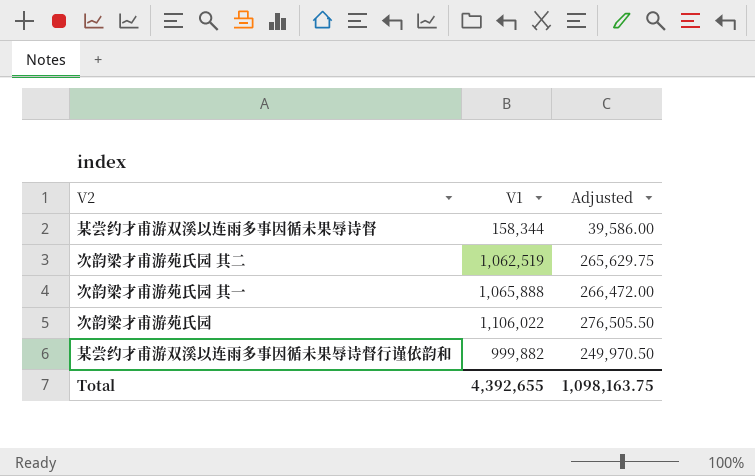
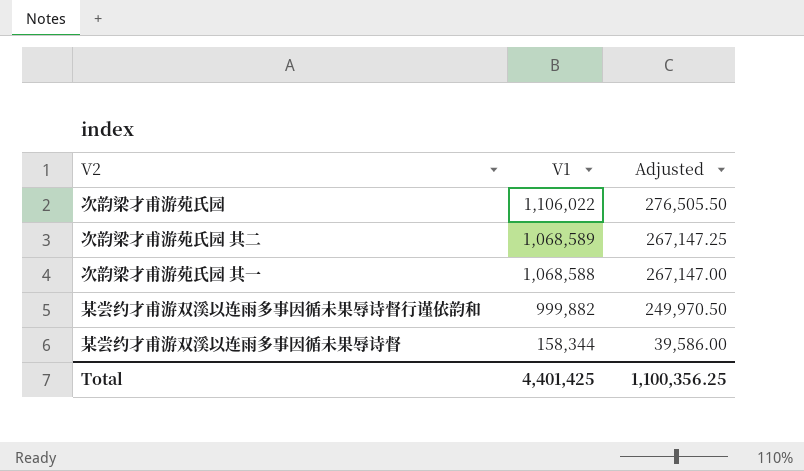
row order: none -> V1 descending
次韵梁才甫游苑氏园 其二 | V1: 1,062,519 -> 1,068,589
次韵梁才甫游苑氏园 其二 | Adjusted: 265,629.75 -> 267,147.25
次韵梁才甫游苑氏园 其一 | V1: 1,065,888 -> 1,068,588
次韵梁才甫游苑氏园 其一 | Adjusted: 266,472.00 -> 267,147.00
Total | V1: 4,392,655 -> 4,401,425
Total | Adjusted: 1,098,163.75 -> 1,100,356.25

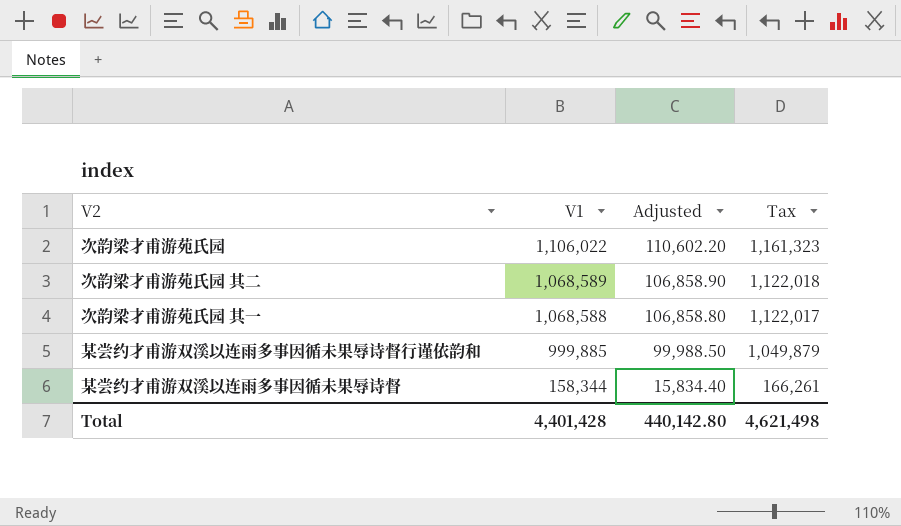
column Adjusted | formula: [V1] * 0.25 -> [V1] * 0.1
column Tax | formula: none -> [V1] * 1.05
某尝约才甫游双溪以连雨多事因循未果辱诗督行谨依韵和 | V1: 999,882 -> 999,885
Total | V1: 4,401,425 -> 4,401,428
Total | Adjusted: 1,100,356.25 -> 440,142.80

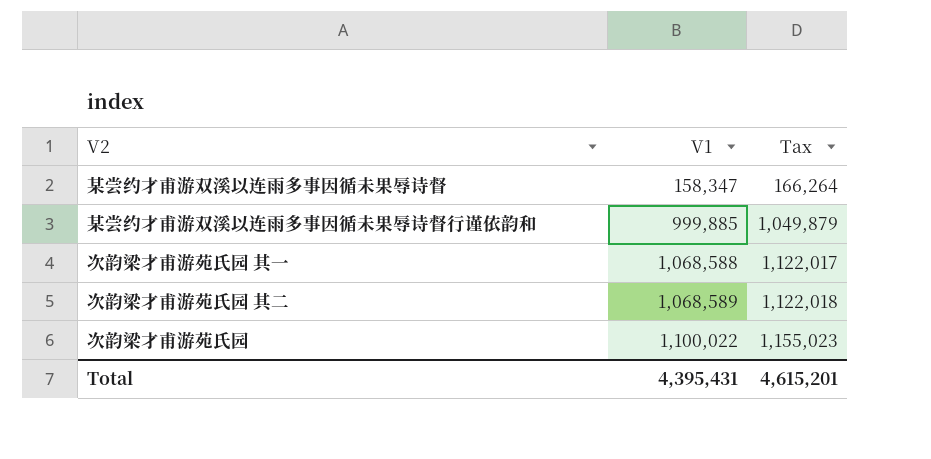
row order: V1 descending -> V1 ascending
column Adjusted | formula: [V1] * 0.1 -> none
某尝约才甫游双溪以连雨多事因循未果辱诗督 | V1: 158,344 -> 158,347
某尝约才甫游双溪以连雨多事因循未果辱诗督 | Tax: 166,261 -> 166,264
次韵梁才甫游苑氏园 | V1: 1,106,022 -> 1,100,022
次韵梁才甫游苑氏园 | Tax: 1,161,323 -> 1,155,023
Total | V1: 4,401,428 -> 4,395,431
Total | Tax: 4,621,498 -> 4,615,201

